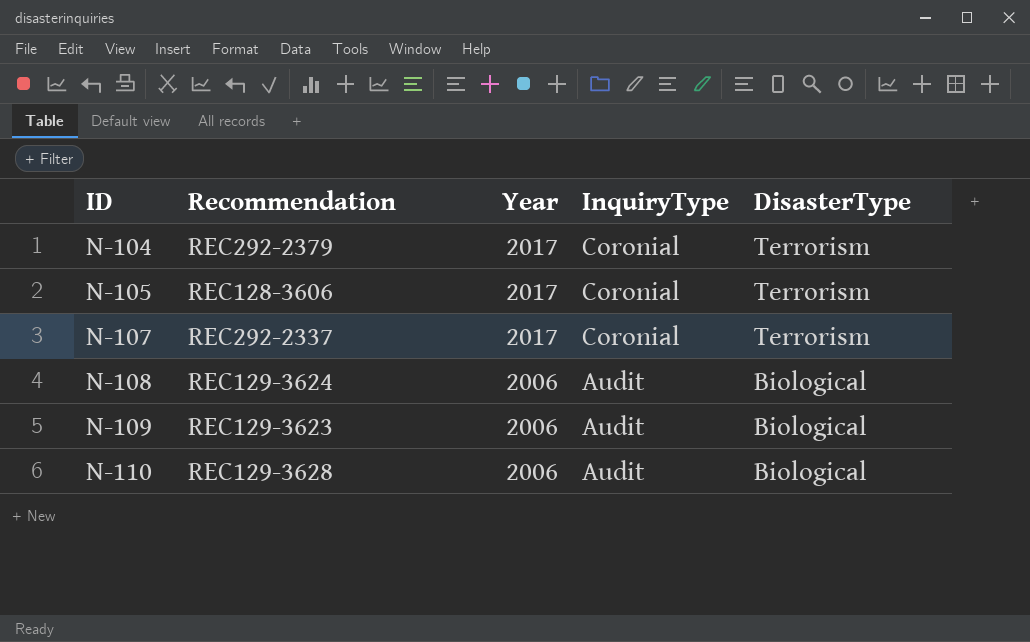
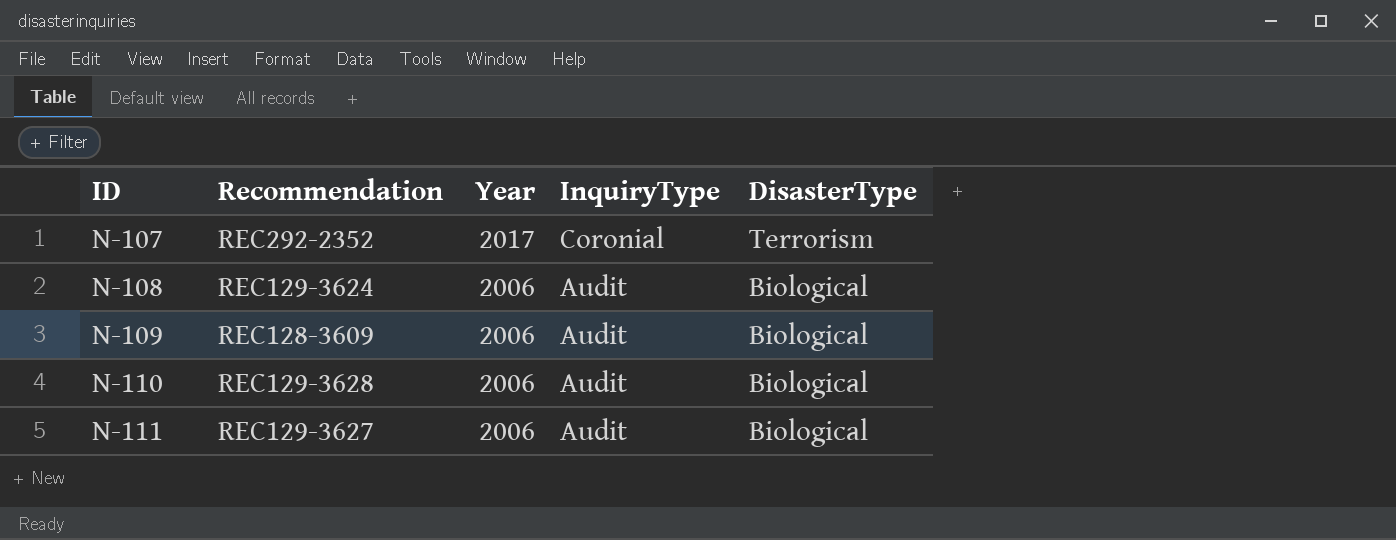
row N-104: REC292-2379 | 2017 | Coronial | Terrorism -> none
row N-105: REC128-3606 | 2017 | Coronial | Terrorism -> none
N-107 | Recommendation: REC292-2337 -> REC292-2352
N-109 | Recommendation: REC129-3623 -> REC128-3609
row N-111: none -> REC129-3627 | 2006 | Audit | Biological

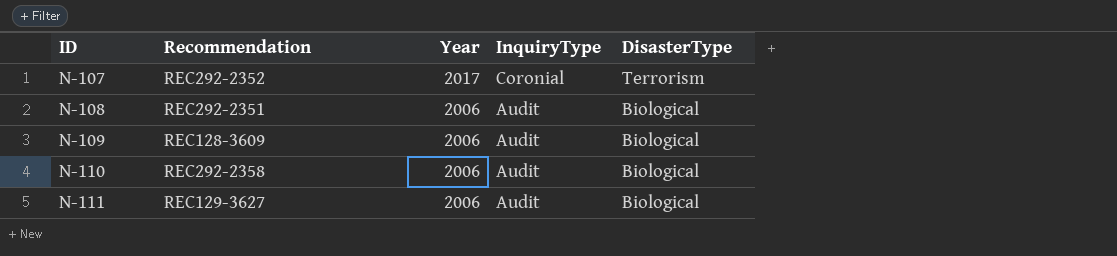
N-108 | Recommendation: REC129-3624 -> REC292-2351
N-110 | Recommendation: REC129-3628 -> REC292-2358

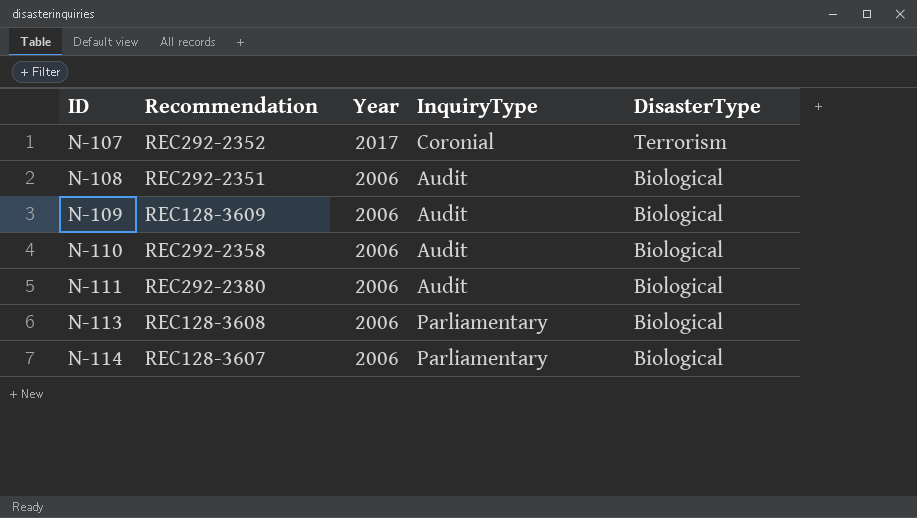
N-111 | Recommendation: REC129-3627 -> REC292-2380
row N-113: none -> REC128-3608 | 2006 | Parliamentary | Biological
row N-114: none -> REC128-3607 | 2006 | Parliamentary | Biological

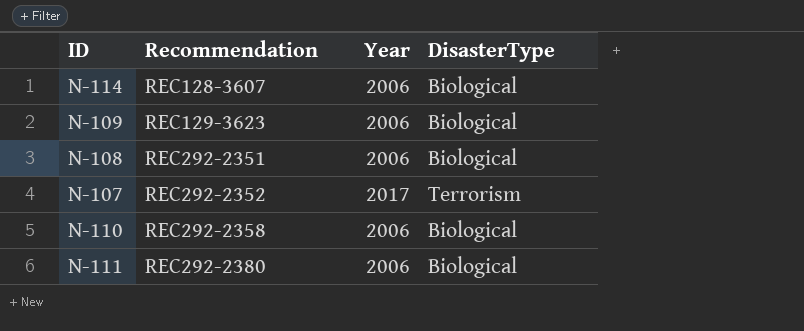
row order: ID ascending -> Recommendation ascending
column InquiryType | position: 4 -> none
row N-113: REC128-3608 | 2006 | Parliamentary | Biological -> none
N-109 | Recommendation: REC128-3609 -> REC129-3623

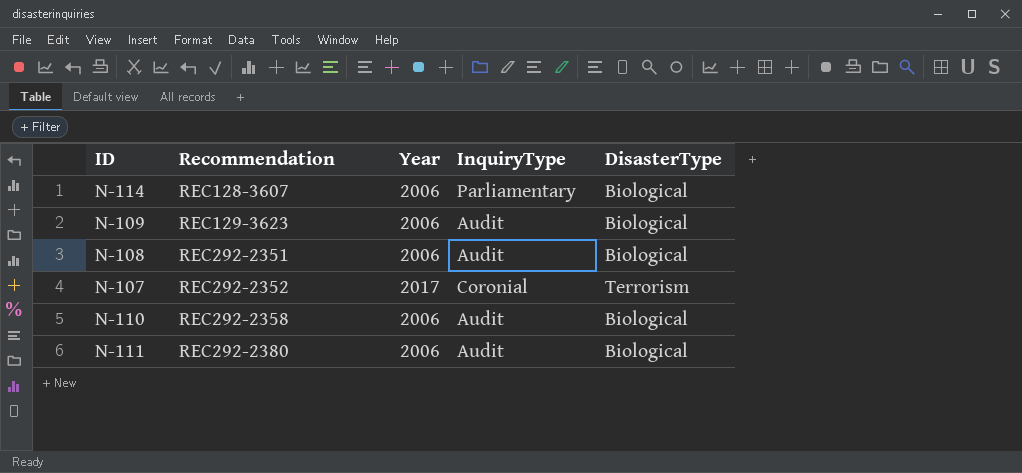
column InquiryType | position: none -> 4

